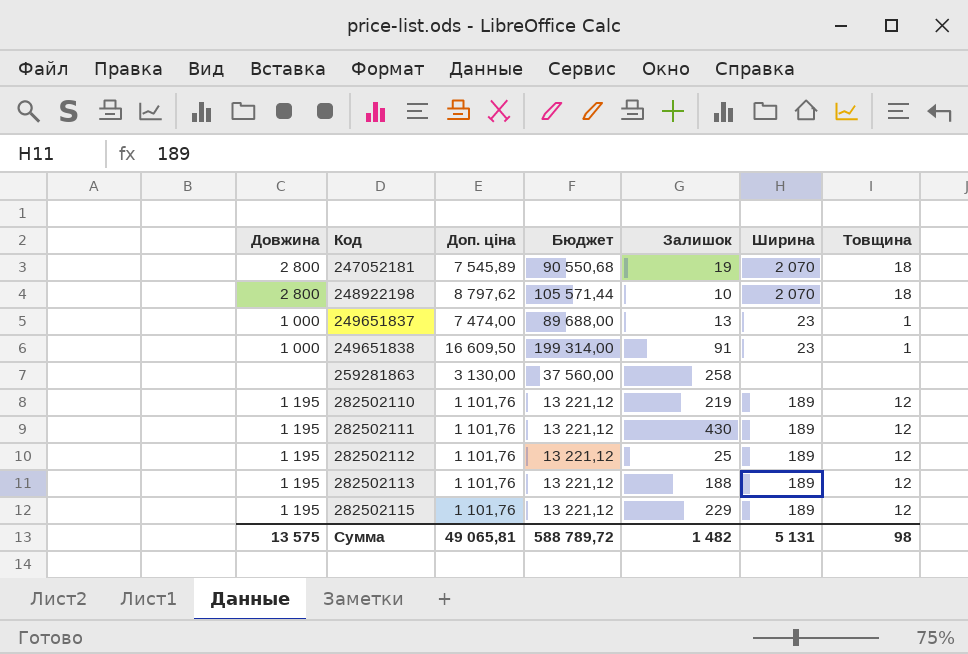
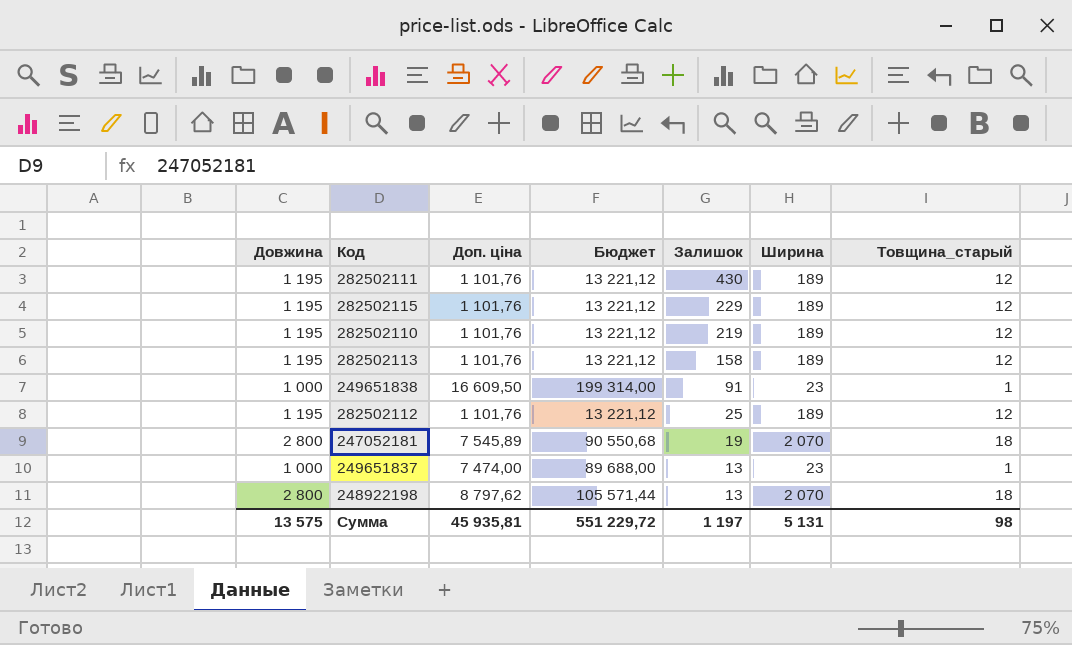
row order: Код ascending -> Залишок descending
column name: Товщина -> Товщина_старый
row 259281863: none | 3 130,00 | 37 560,00 | 258 | none | none -> none
282502113 | Залишок: 188 -> 158
248922198 | Залишок: 10 -> 13
Сумма | Доп. ціна: 49 065,81 -> 45 935,81
Сумма | Бюджет: 588 789,72 -> 551 229,72
Сумма | Залишок: 1 482 -> 1 197

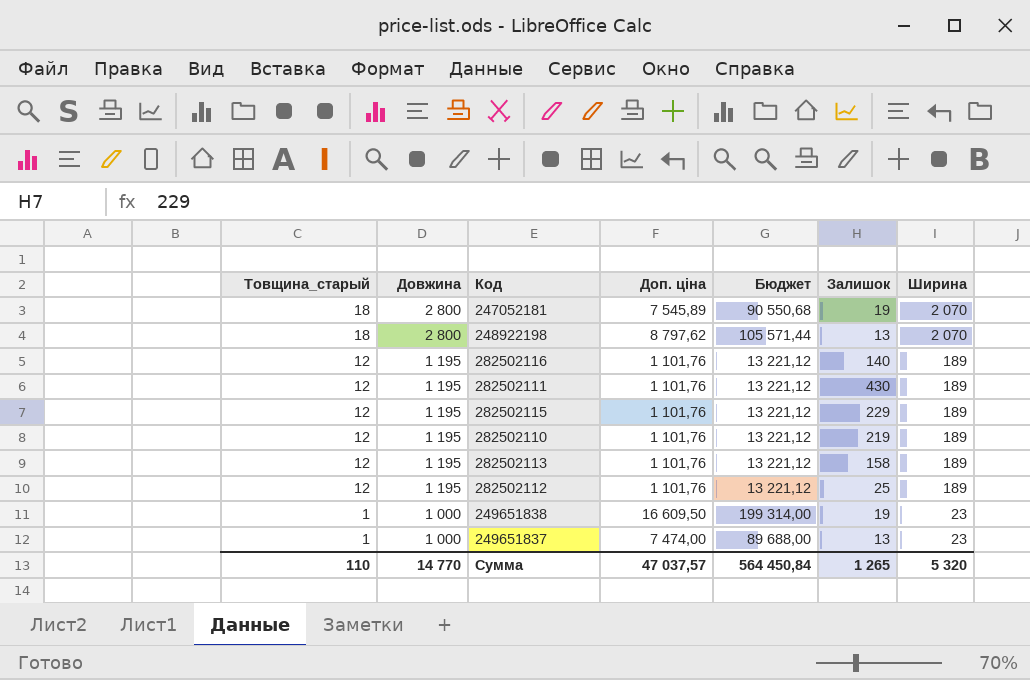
row order: Залишок descending -> Товщина_старый descending
column Товщина_старый | position: 7 -> 1
row 282502116: none -> 12 | 1 195 | 1 101,76 | 13 221,12 | 140 | 189
249651838 | Залишок: 91 -> 19
Сумма | Товщина_старый: 98 -> 110
Сумма | Довжина: 13 575 -> 14 770
Сумма | Доп. ціна: 45 935,81 -> 47 037,57
Сумма | Бюджет: 551 229,72 -> 564 450,84
Сумма | Залишок: 1 197 -> 1 265
Сумма | Ширина: 5 131 -> 5 320

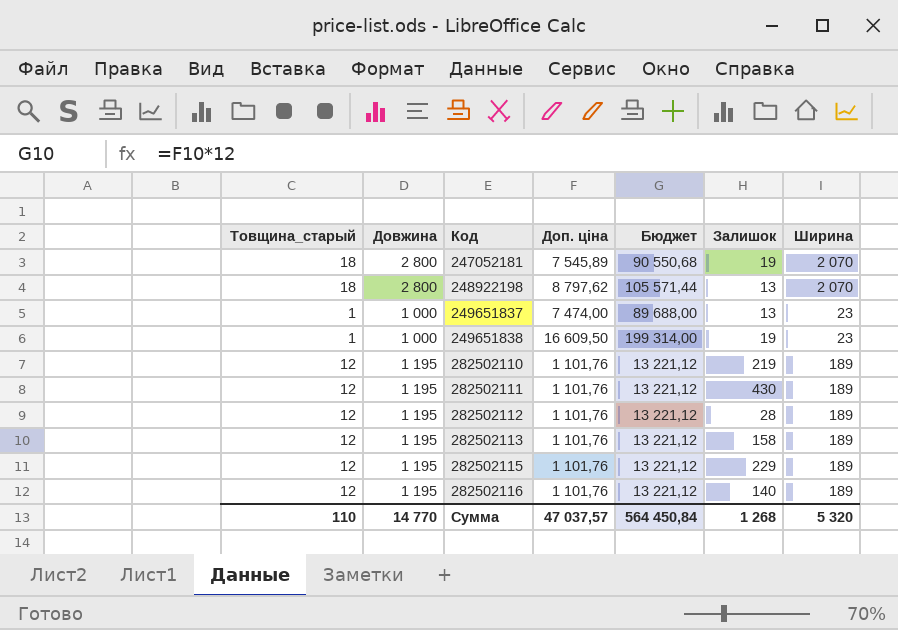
row order: Товщина_старый descending -> Код ascending
282502112 | Залишок: 25 -> 28
Сумма | Залишок: 1 265 -> 1 268

